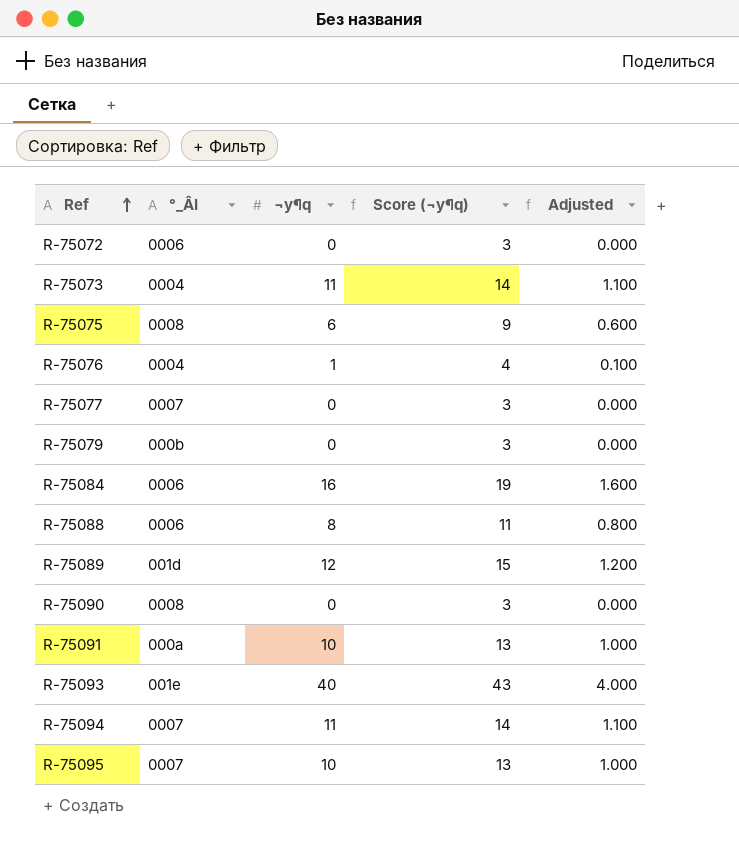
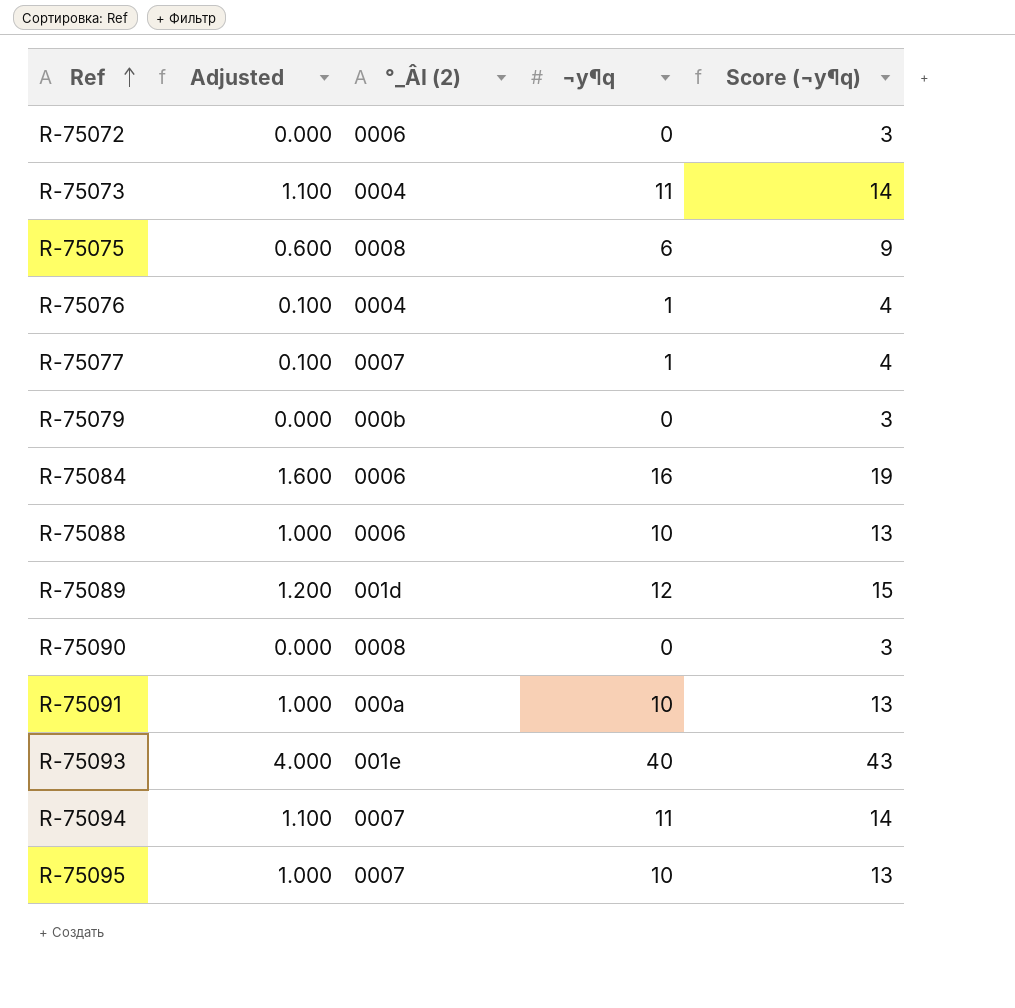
column Adjusted | position: 5 -> 2
column name: °_ÂI -> °_ÂI (2)
R-75077 | Adjusted: 0.000 -> 0.100
R-75077 | ¬y¶q: 0 -> 1
R-75077 | Score (¬y¶q): 3 -> 4
R-75088 | Adjusted: 0.800 -> 1.000
R-75088 | ¬y¶q: 8 -> 10
R-75088 | Score (¬y¶q): 11 -> 13

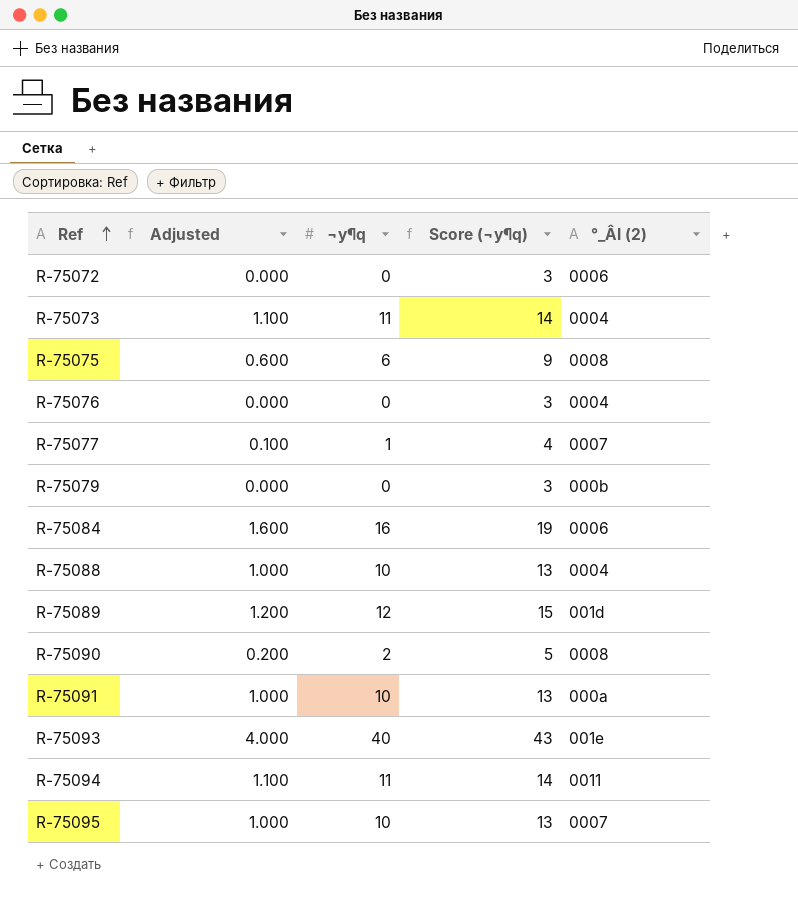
column °_ÂI (2) | position: 3 -> 5
R-75076 | Adjusted: 0.100 -> 0.000
R-75076 | ¬y¶q: 1 -> 0
R-75076 | Score (¬y¶q): 4 -> 3
R-75088 | °_ÂI (2): 0006 -> 0004
R-75090 | Adjusted: 0.000 -> 0.200
R-75090 | ¬y¶q: 0 -> 2
R-75090 | Score (¬y¶q): 3 -> 5
R-75094 | °_ÂI (2): 0007 -> 0011

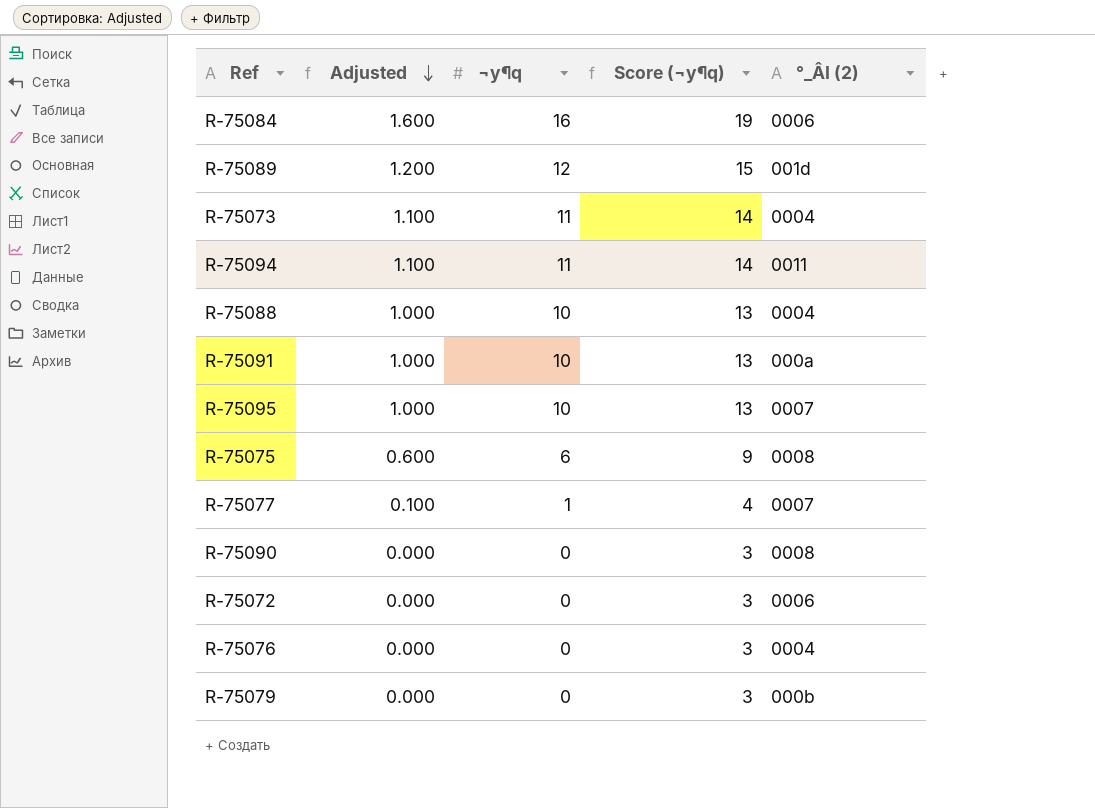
row order: Ref ascending -> Adjusted descending
row R-75093: 4.000 | 40 | 43 | 001e -> none
R-75090 | Adjusted: 0.200 -> 0.000
R-75090 | ¬y¶q: 2 -> 0
R-75090 | Score (¬y¶q): 5 -> 3

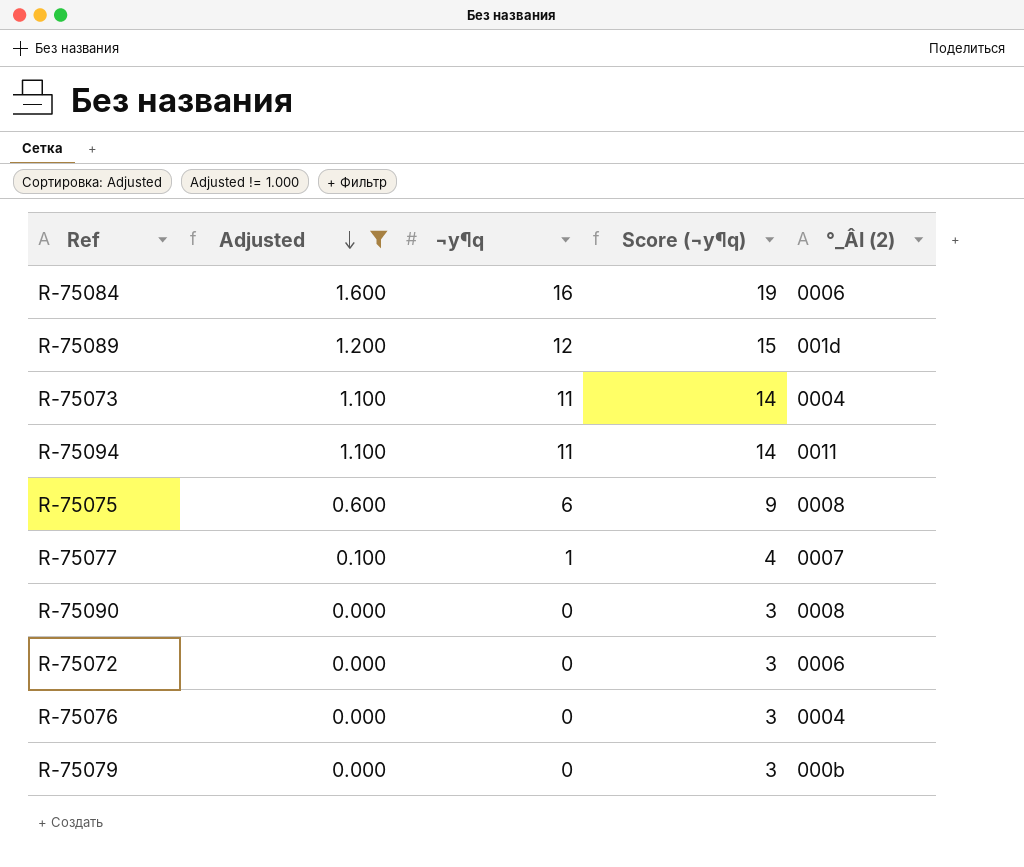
filter: none -> Adjusted != 1.000

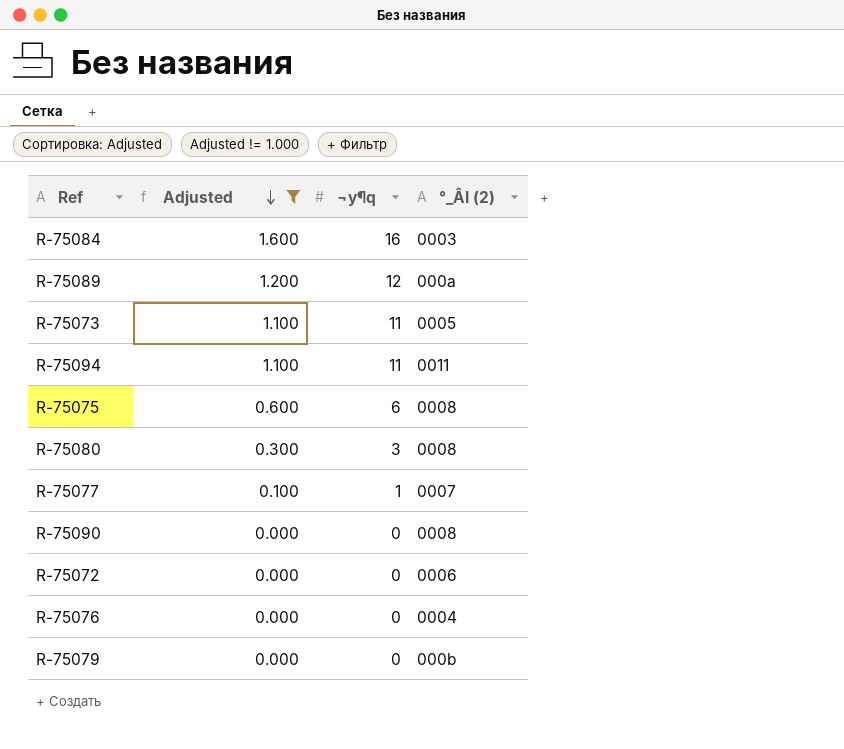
column Score (¬y¶q) | formula: [¬y¶q] + 3 -> none
R-75084 | °_ÂI (2): 0006 -> 0003
R-75089 | °_ÂI (2): 001d -> 000a
R-75073 | °_ÂI (2): 0004 -> 0005
row R-75080: none -> 0.300 | 3 | 0008

